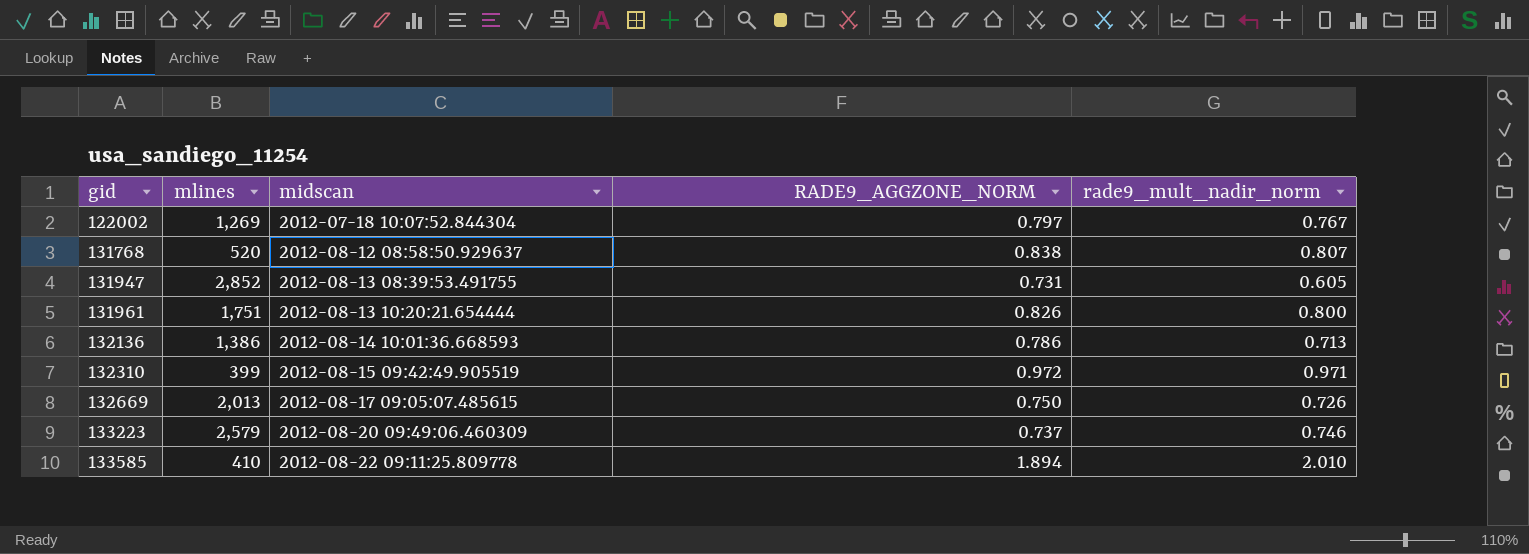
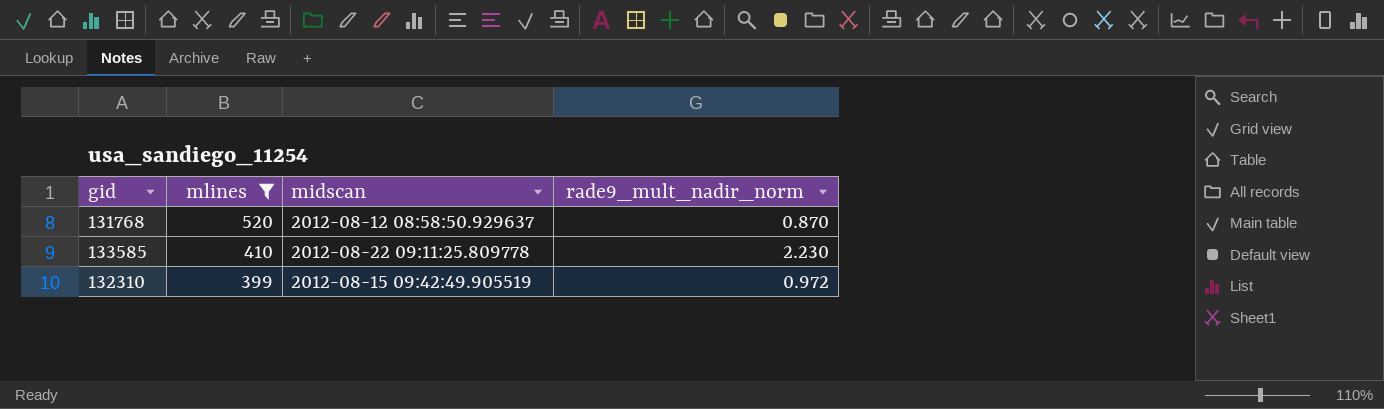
filter: none -> mlines <= 520
row order: gid ascending -> mlines descending
column RADE9_AGGZONE_NORM | position: 4 -> none
131768 | rade9_mult_nadir_norm: 0.807 -> 0.870
133585 | rade9_mult_nadir_norm: 2.010 -> 2.230
132310 | rade9_mult_nadir_norm: 0.971 -> 0.972

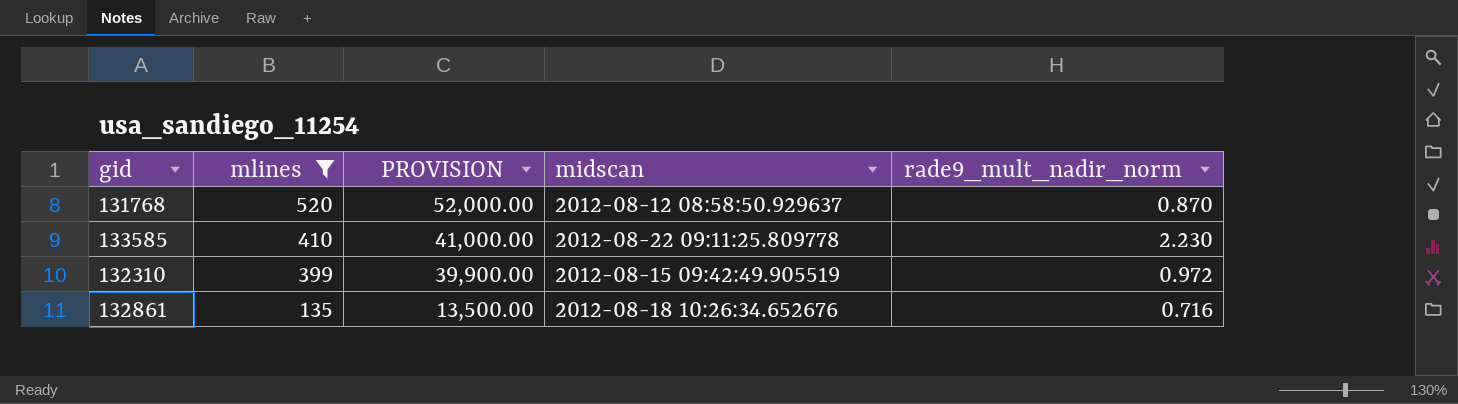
column PROVISION | formula: none -> [mlines] * 100
row 132861: none -> 135 | 13,500.00 | 2012-08-18 10:26:34.652676 | 0.716

